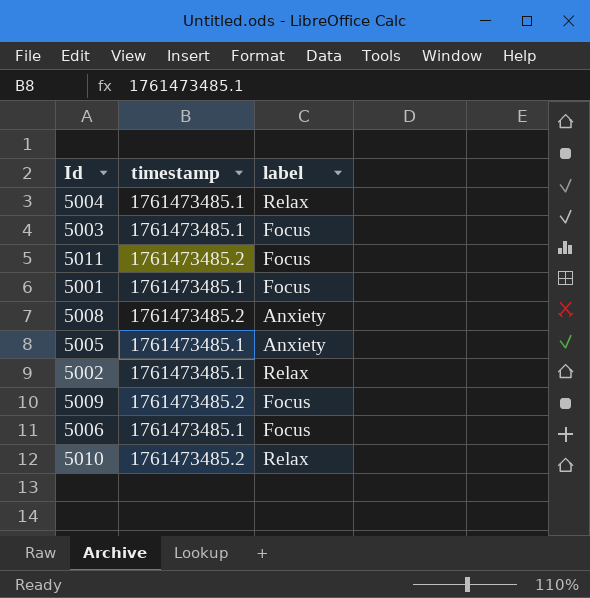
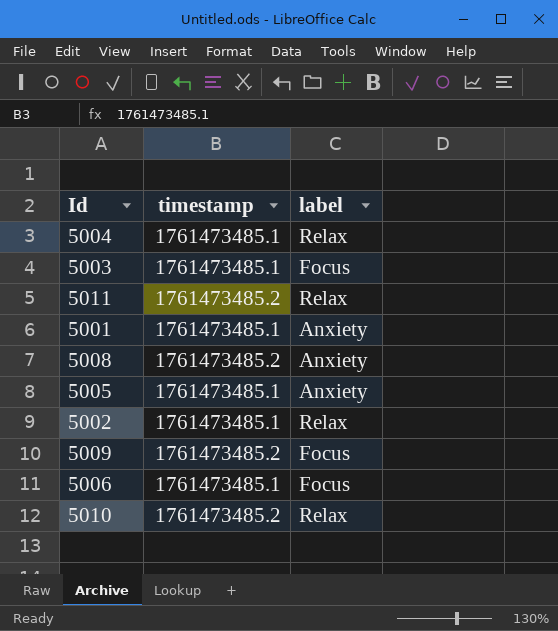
5011 | label: Focus -> Relax
5001 | label: Focus -> Anxiety

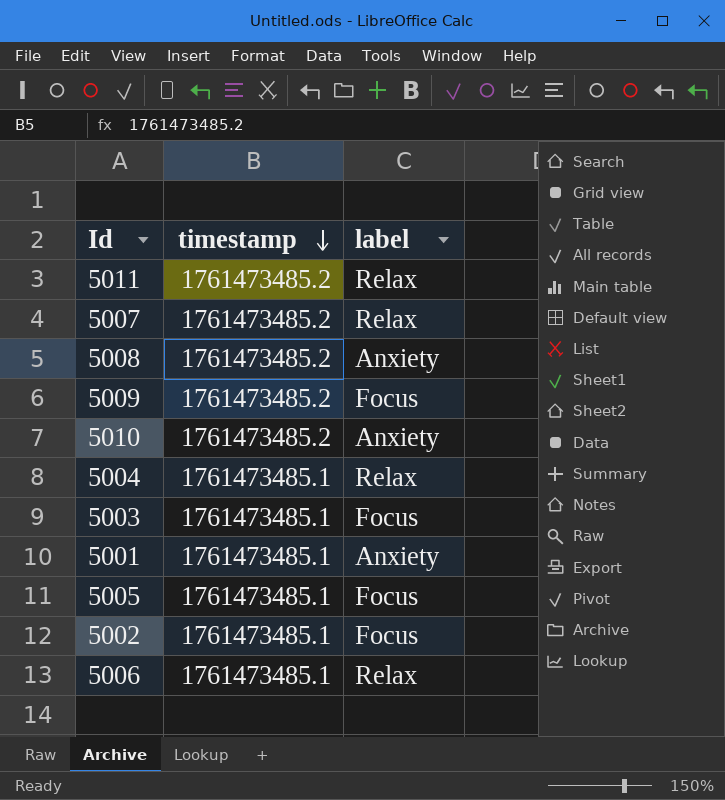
row order: none -> timestamp descending
row 5007: none -> 1761473485.2 | Relax
5010 | label: Relax -> Anxiety
5005 | label: Anxiety -> Focus
5002 | label: Relax -> Focus
5006 | label: Focus -> Relax

